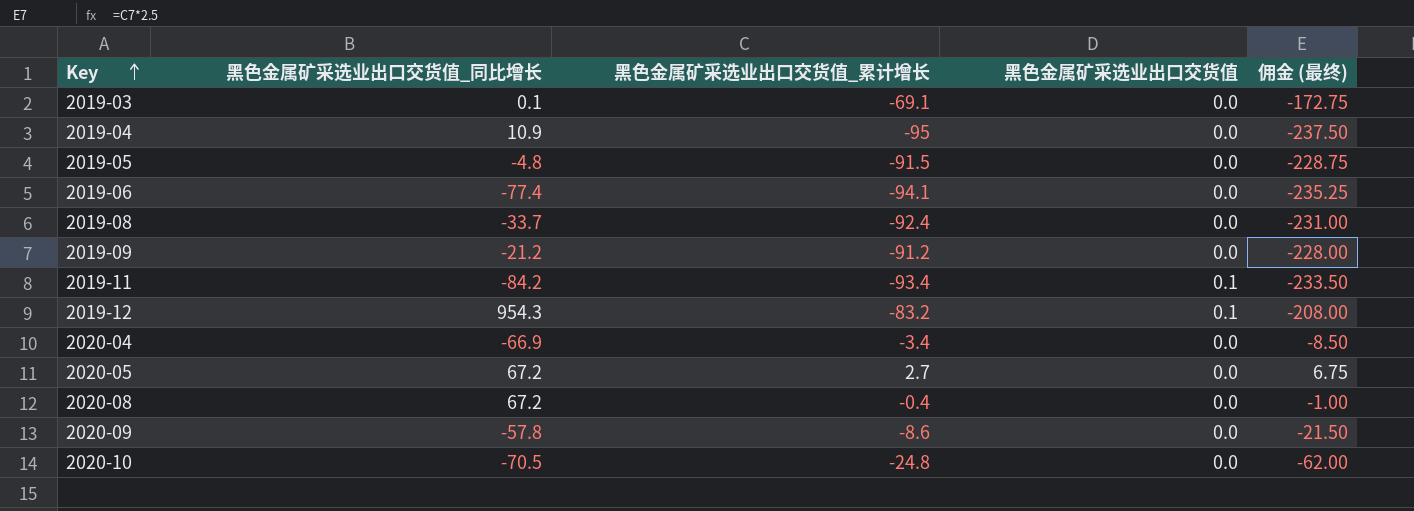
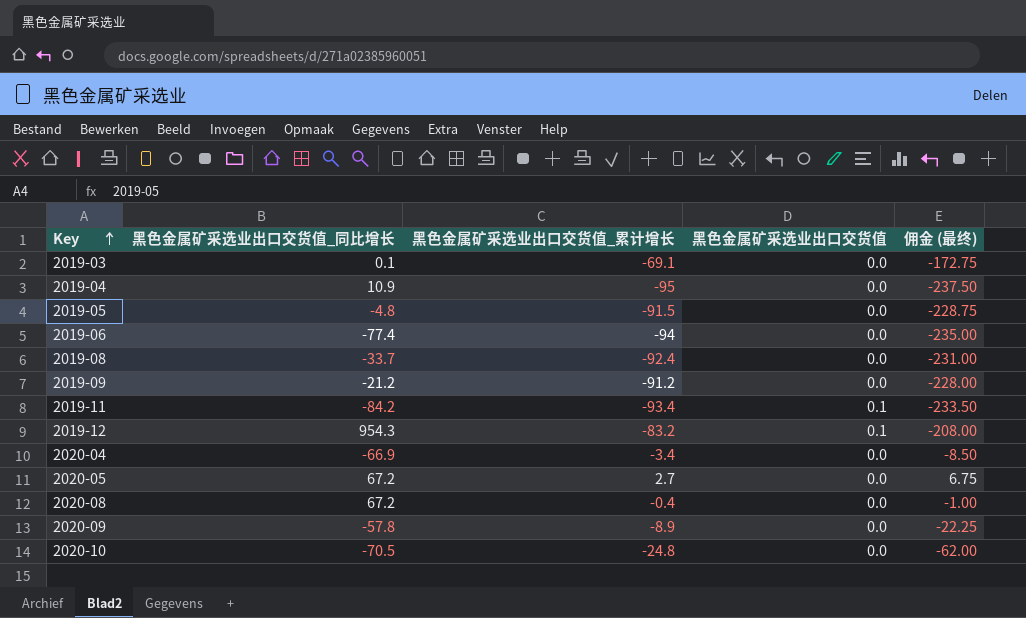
2019-06 | 黑色金属矿采选业出口交货值_累计增长: -94.1 -> -94
2019-06 | 佣金 (最终): -235.25 -> -235.00
2020-09 | 黑色金属矿采选业出口交货值_累计增长: -8.6 -> -8.9
2020-09 | 佣金 (最终): -21.50 -> -22.25

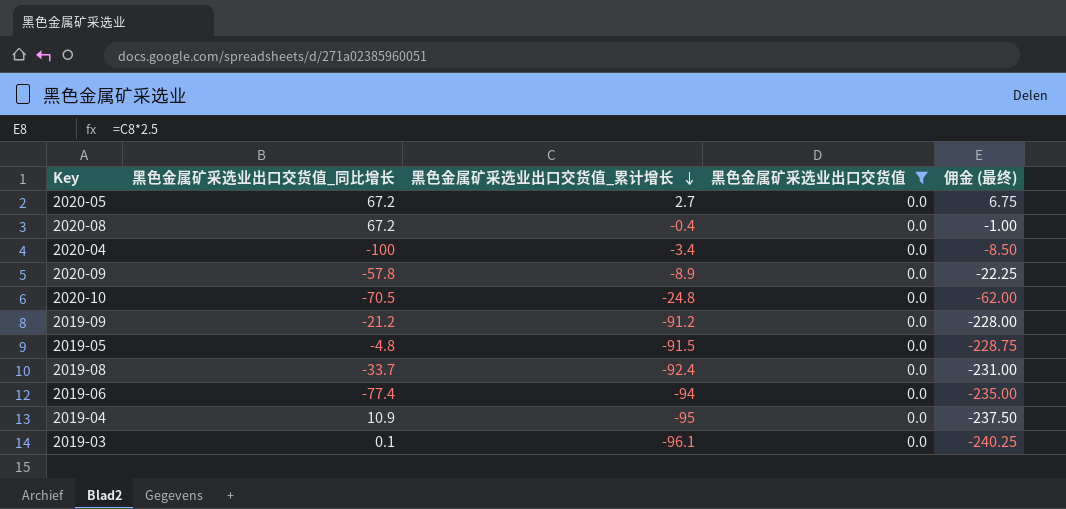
filter: none -> 黑色金属矿采选业出口交货值 = 0.0
row order: Key ascending -> 黑色金属矿采选业出口交货值_累计增长 descending
2020-04 | 黑色金属矿采选业出口交货值_同比增长: -66.9 -> -100
2019-03 | 黑色金属矿采选业出口交货值_累计增长: -69.1 -> -96.1
2019-03 | 佣金 (最终): -172.75 -> -240.25

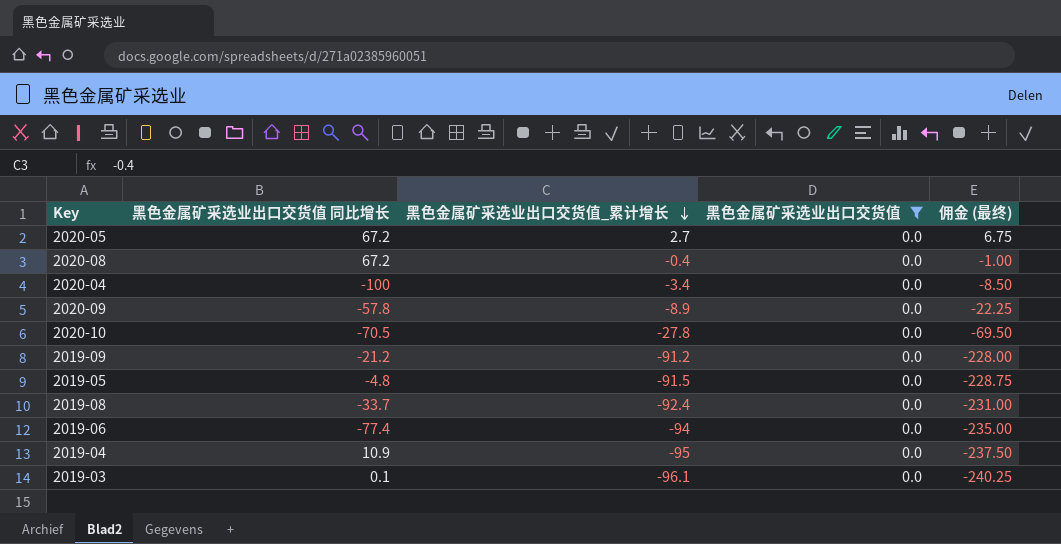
column name: 黑色金属矿采选业出口交货值_同比增长 -> 黑色金属矿采选业出口交货值 同比增长
2020-10 | 黑色金属矿采选业出口交货值_累计增长: -24.8 -> -27.8
2020-10 | 佣金 (最终): -62.00 -> -69.50

